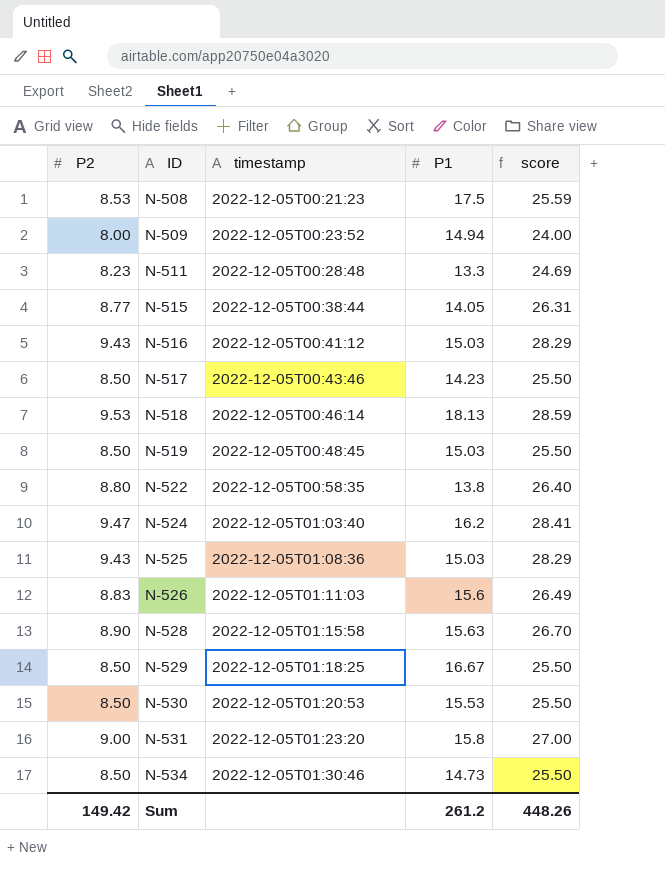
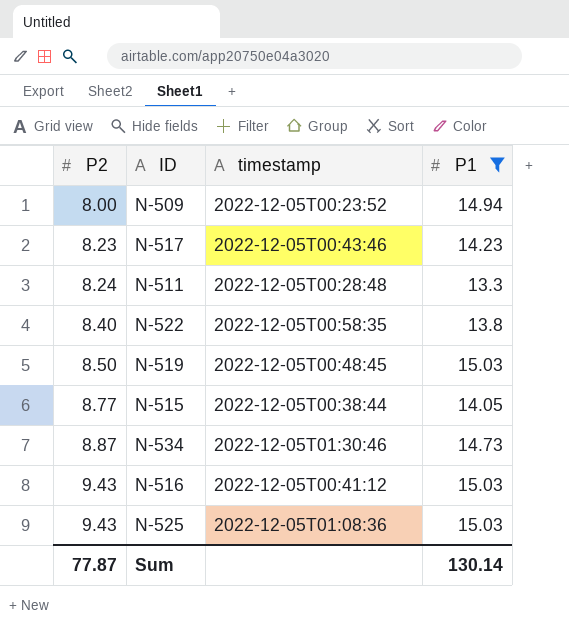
filter: none -> P1 <= 15.03
row order: ID ascending -> P2 ascending
column score | formula: [P2] * 3 -> none
N-517 | P2: 8.50 -> 8.23
N-511 | P2: 8.23 -> 8.24
N-522 | P2: 8.80 -> 8.40
N-534 | P2: 8.50 -> 8.87
Sum | P2: 149.42 -> 77.87
Sum | P1: 261.2 -> 130.14

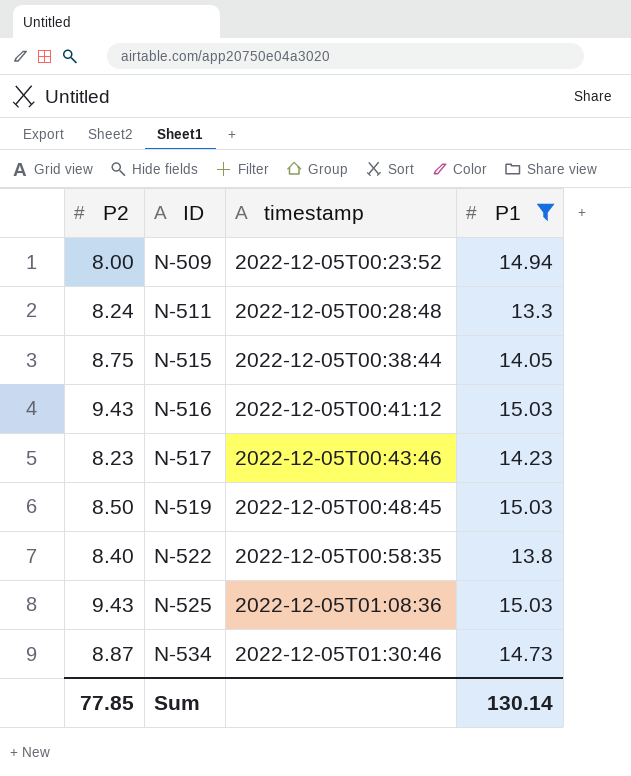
row order: P2 ascending -> ID ascending
N-515 | P2: 8.77 -> 8.75
Sum | P2: 77.87 -> 77.85

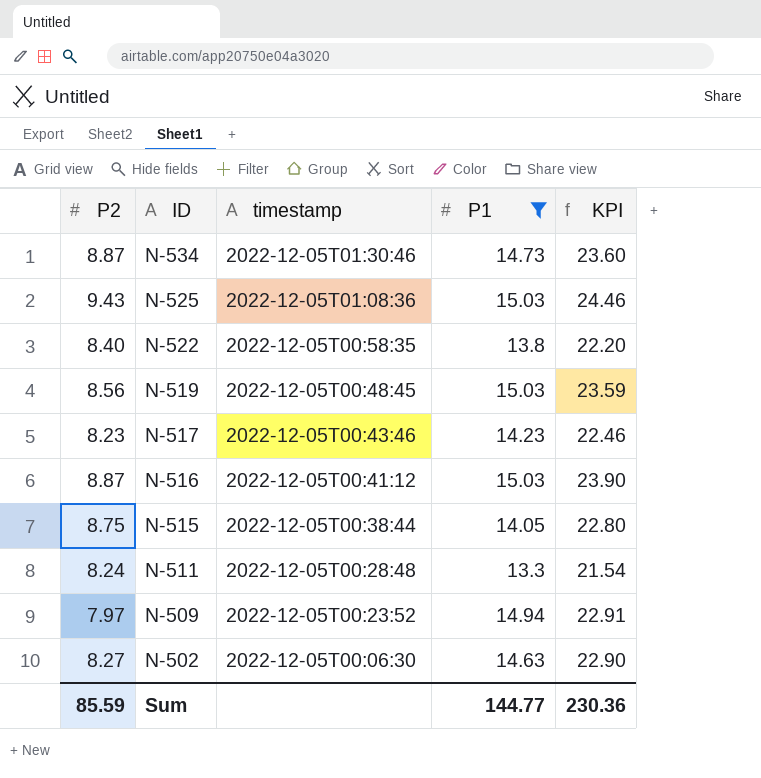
row order: ID ascending -> ID descending
column KPI | formula: none -> [P2] + [P1]
N-519 | P2: 8.50 -> 8.56
N-516 | P2: 9.43 -> 8.87
N-509 | P2: 8.00 -> 7.97
row N-502: none -> 8.27 | 2022-12-05T00:06:30 | 14.63 | 22.90
Sum | P2: 77.85 -> 85.59
Sum | P1: 130.14 -> 144.77

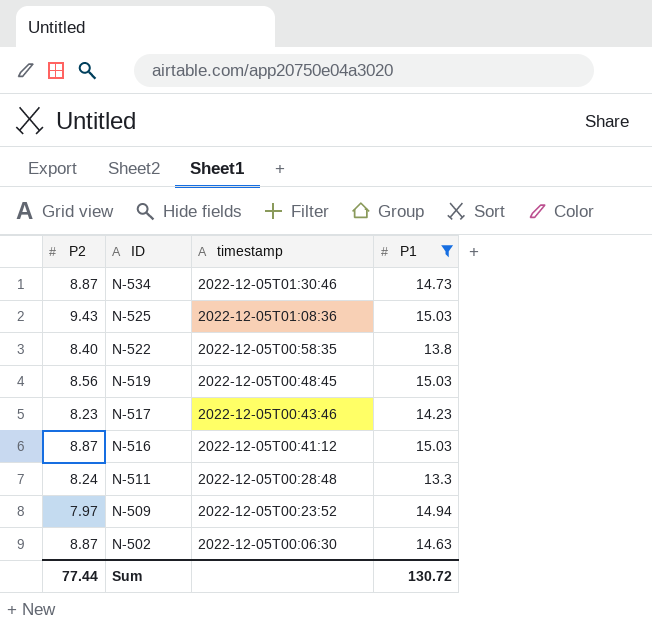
column KPI | formula: [P2] + [P1] -> none
row N-515: 8.75 | 2022-12-05T00:38:44 | 14.05 | 22.80 -> none
N-502 | P2: 8.27 -> 8.87
Sum | P2: 85.59 -> 77.44
Sum | P1: 144.77 -> 130.72

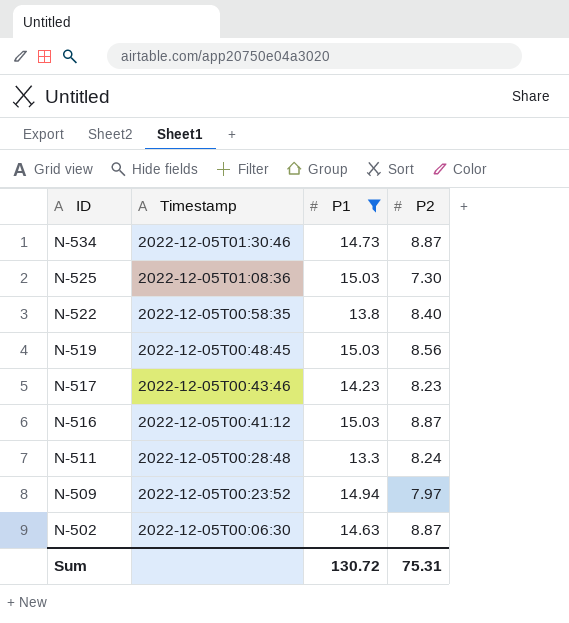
column name: timestamp -> Timestamp
column P2 | position: 1 -> 4
N-525 | P2: 9.43 -> 7.30
Sum | P2: 77.44 -> 75.31

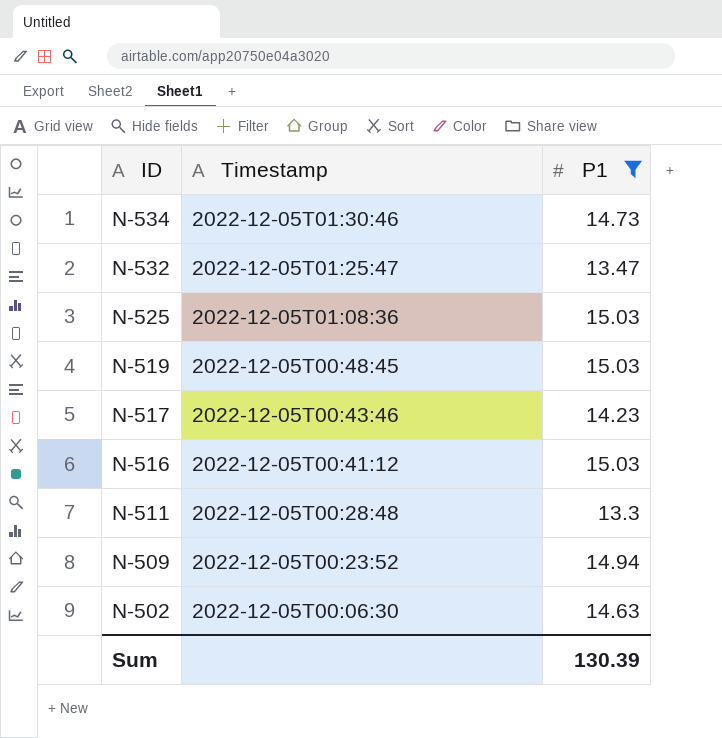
column P2 | position: 4 -> none
row N-522: 2022-12-05T00:58:35 | 13.8 | 8.40 -> none
row N-532: none -> 2022-12-05T01:25:47 | 13.47
Sum | P1: 130.72 -> 130.39

